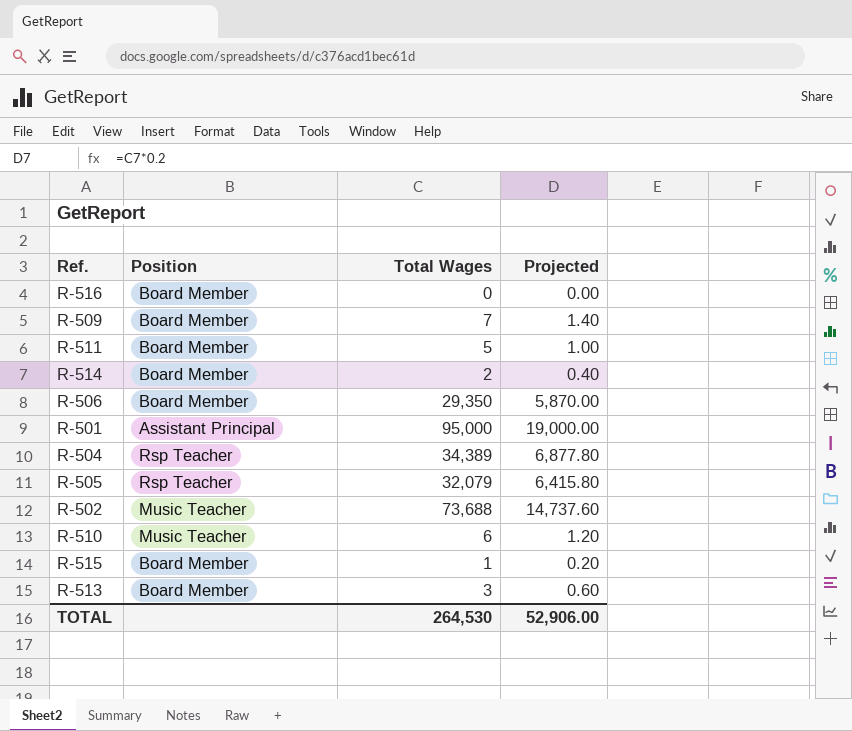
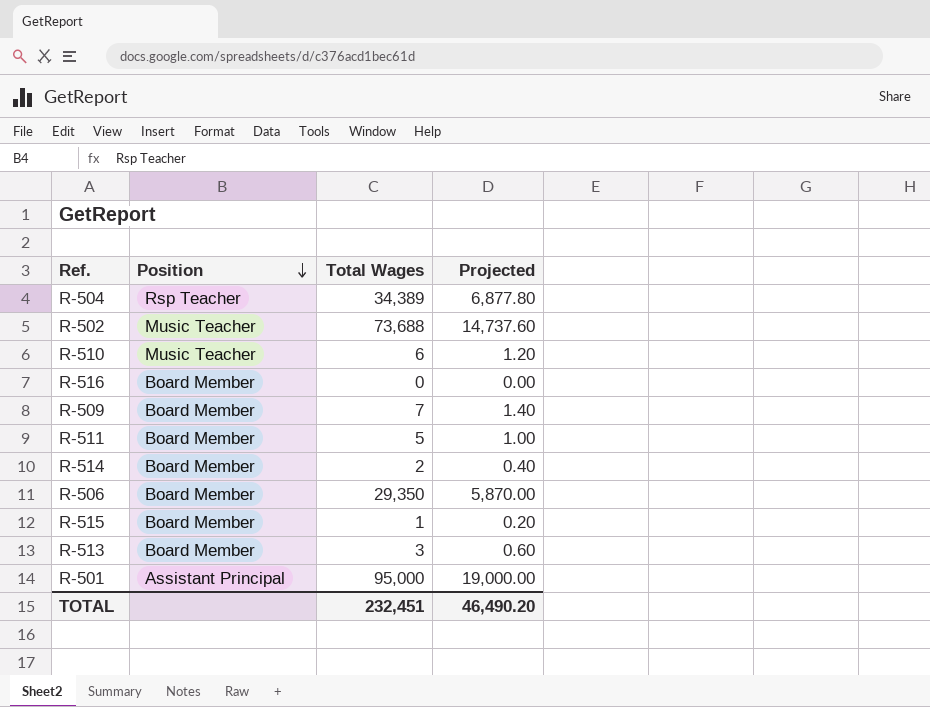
row order: none -> Position descending
row R-505: Rsp Teacher | 32,079 | 6,415.80 -> none
TOTAL | Total Wages: 264,530 -> 232,451
TOTAL | Projected: 52,906.00 -> 46,490.20

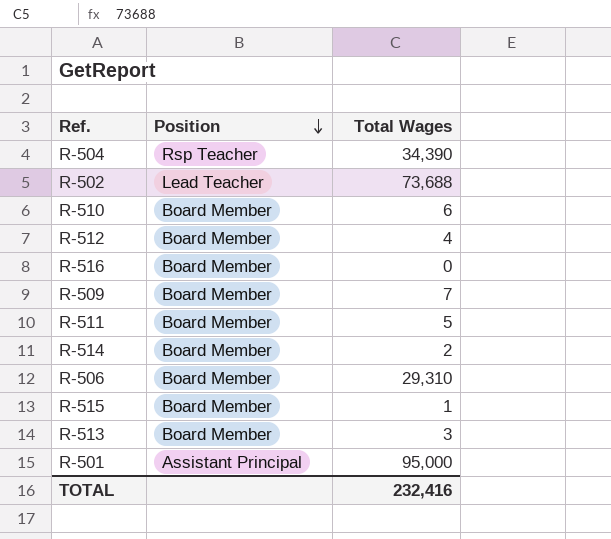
column Projected | formula: [Total Wages] * 0.2 -> none
R-504 | Total Wages: 34,389 -> 34,390
R-502 | Position: Music Teacher -> Lead Teacher
R-510 | Position: Music Teacher -> Board Member
row R-512: none -> Board Member | 4
R-506 | Total Wages: 29,350 -> 29,310
TOTAL | Total Wages: 232,451 -> 232,416

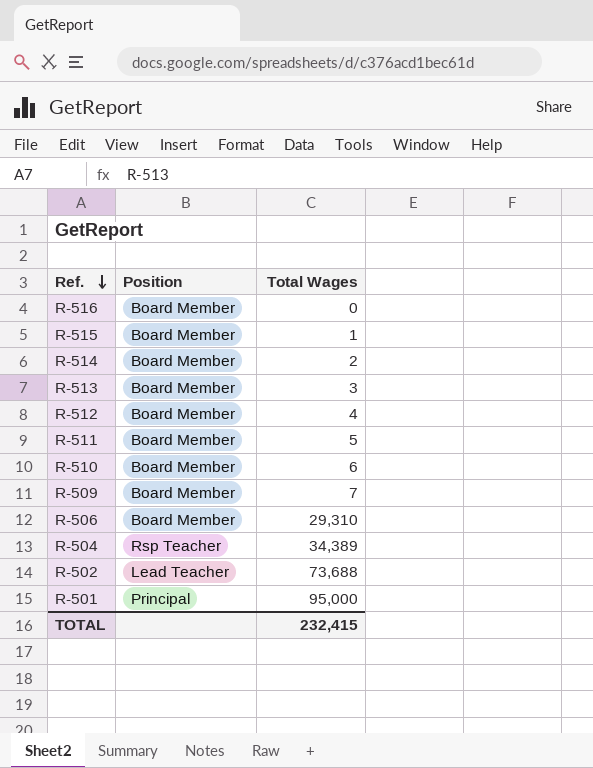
row order: Position descending -> Ref. descending
R-504 | Total Wages: 34,390 -> 34,389
R-501 | Position: Assistant Principal -> Principal
TOTAL | Total Wages: 232,416 -> 232,415

